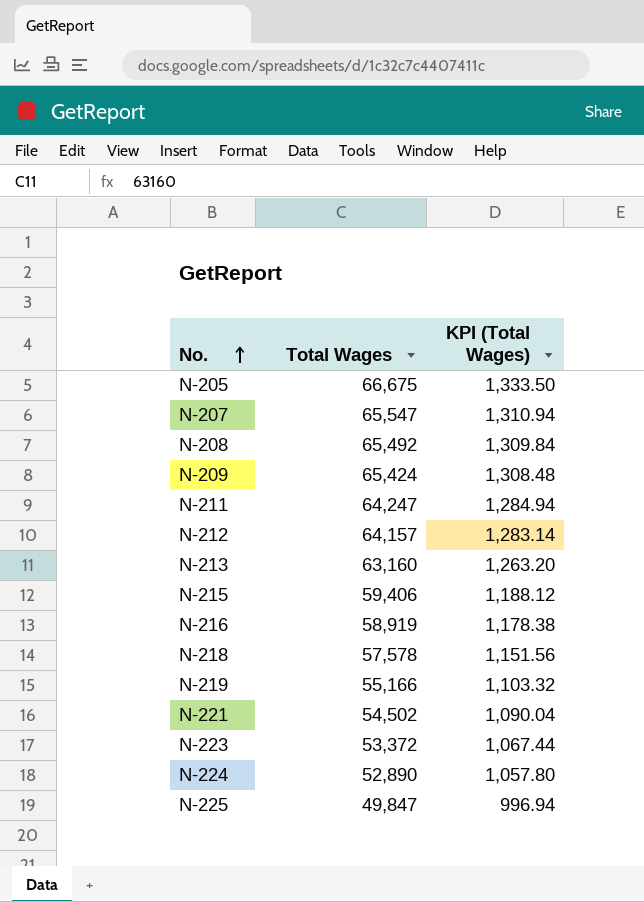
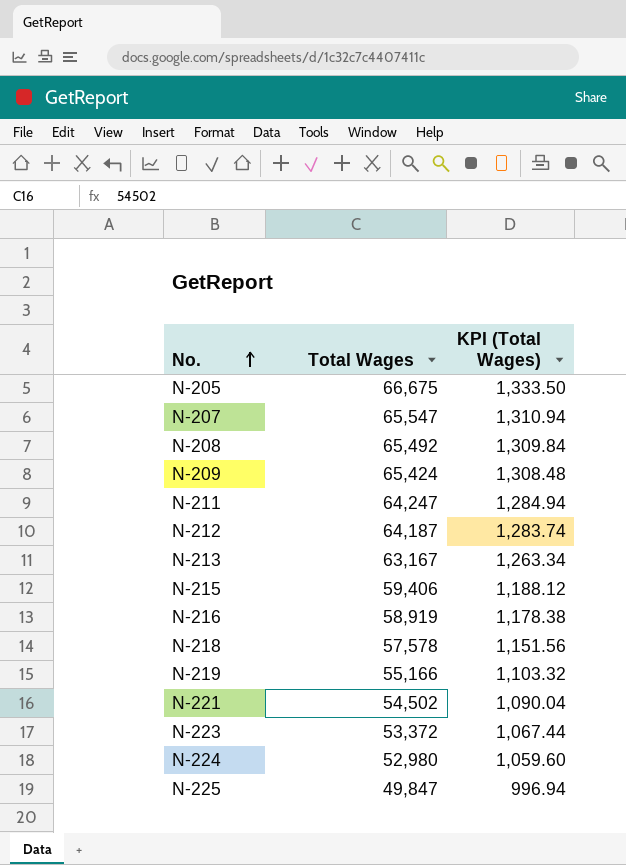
N-212 | Total Wages: 64,157 -> 64,187
N-212 | KPI (Total Wages): 1,283.14 -> 1,283.74
N-213 | Total Wages: 63,160 -> 63,167
N-213 | KPI (Total Wages): 1,263.20 -> 1,263.34
N-224 | Total Wages: 52,890 -> 52,980
N-224 | KPI (Total Wages): 1,057.80 -> 1,059.60

